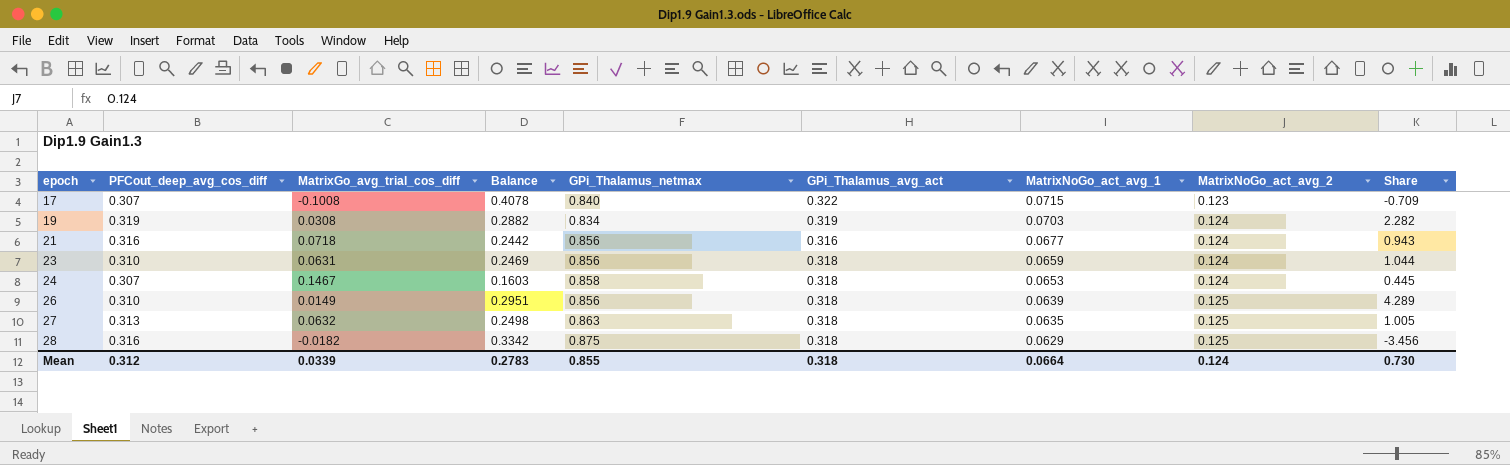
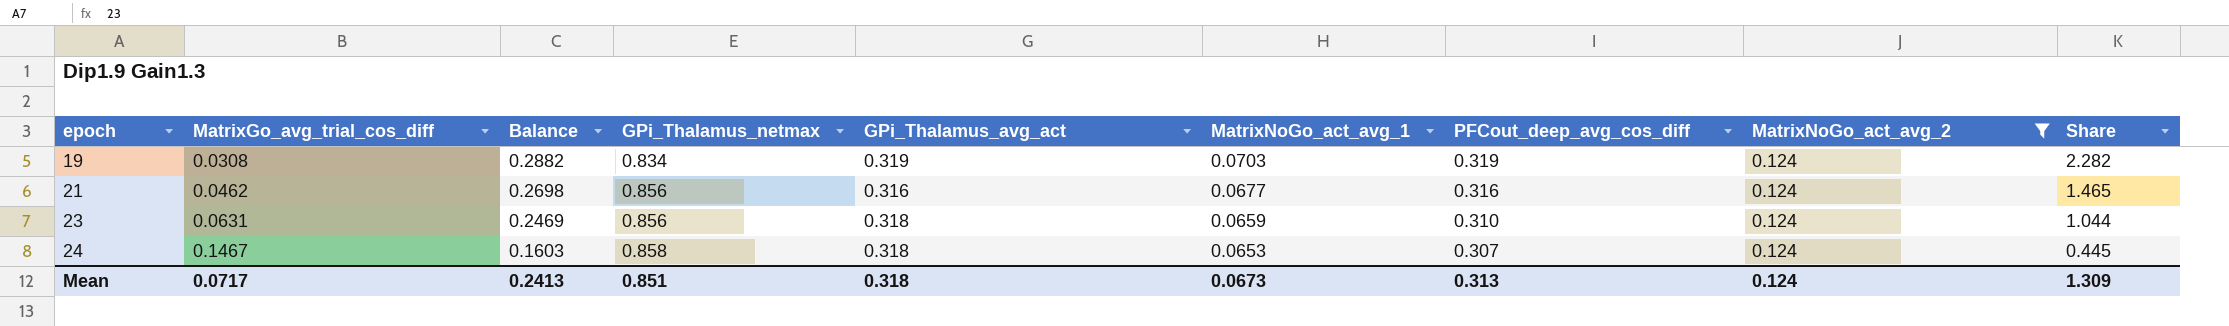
filter: none -> MatrixNoGo_act_avg_2 = 0.124
column PFCout_deep_avg_cos_diff | position: 2 -> 7
21 | MatrixGo_avg_trial_cos_diff: 0.0718 -> 0.0462
21 | Balance: 0.2442 -> 0.2698
21 | Share: 0.943 -> 1.465
Mean | MatrixGo_avg_trial_cos_diff: 0.0339 -> 0.0717
Mean | Balance: 0.2783 -> 0.2413
Mean | GPi_Thalamus_netmax: 0.855 -> 0.851
Mean | MatrixNoGo_act_avg_1: 0.0664 -> 0.0673
Mean | PFCout_deep_avg_cos_diff: 0.312 -> 0.313
Mean | Share: 0.730 -> 1.309

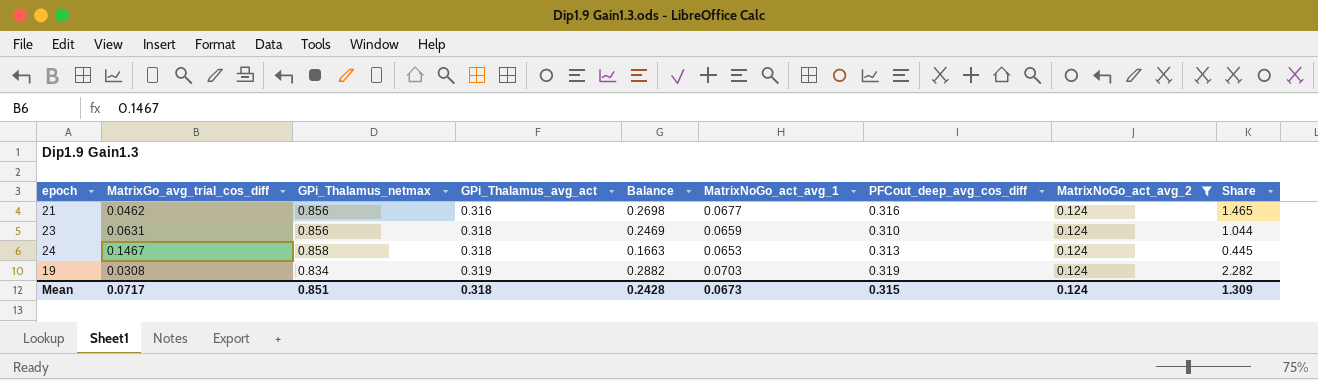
row order: epoch ascending -> GPi_Thalamus_avg_act ascending
column Balance | position: 3 -> 5
24 | Balance: 0.1603 -> 0.1663
24 | PFCout_deep_avg_cos_diff: 0.307 -> 0.313
Mean | Balance: 0.2413 -> 0.2428
Mean | PFCout_deep_avg_cos_diff: 0.313 -> 0.315

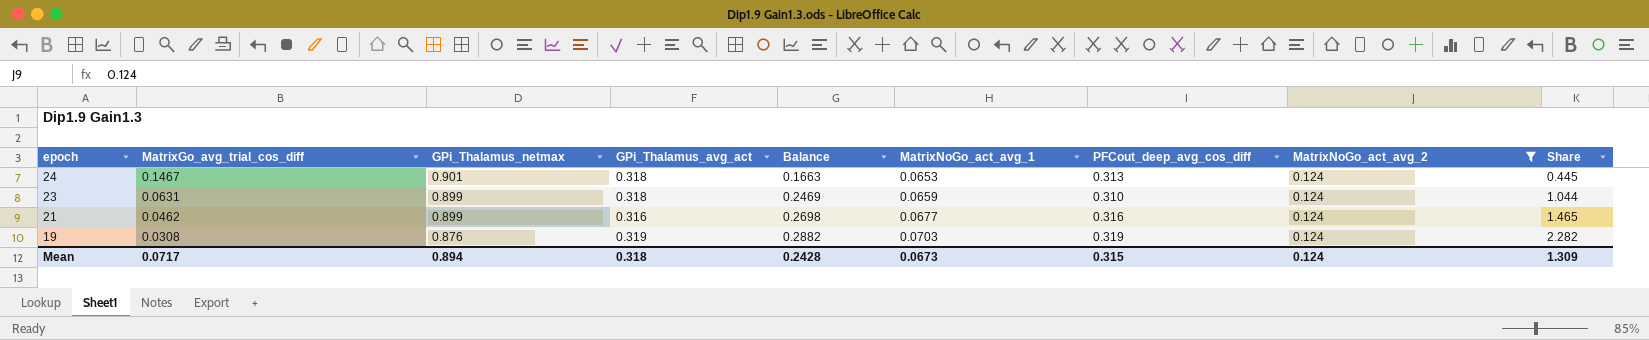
row order: GPi_Thalamus_avg_act ascending -> epoch descending
24 | GPi_Thalamus_netmax: 0.858 -> 0.901
23 | GPi_Thalamus_netmax: 0.856 -> 0.899
21 | GPi_Thalamus_netmax: 0.856 -> 0.899
19 | GPi_Thalamus_netmax: 0.834 -> 0.876
Mean | GPi_Thalamus_netmax: 0.851 -> 0.894

